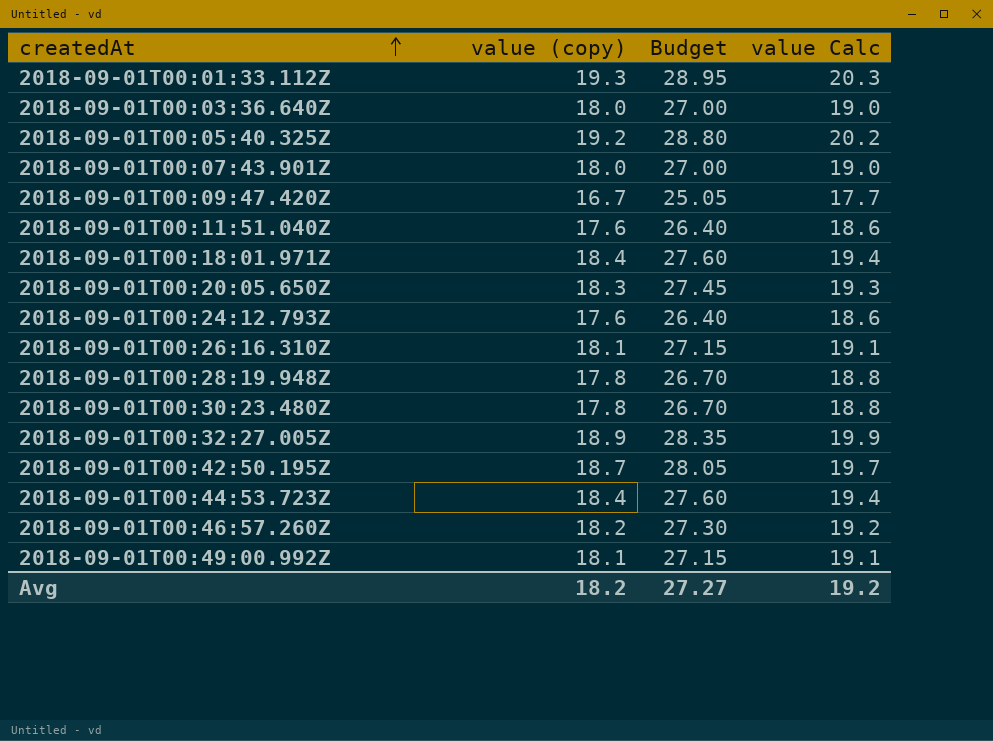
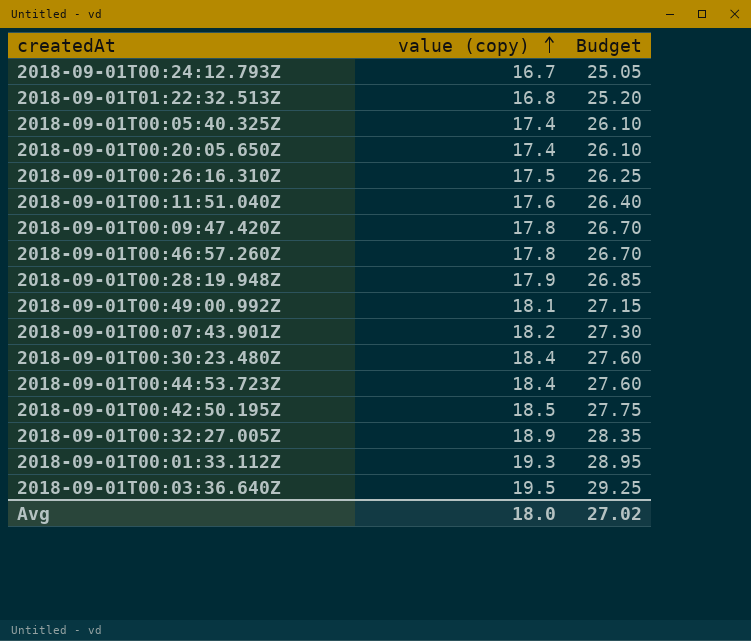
row order: createdAt ascending -> value (copy) ascending
column value Calc | formula: [value (copy)] + 1 -> none
row 2018-09-01T00:18:01.971Z: 18.4 | 27.60 | 19.4 -> none
2018-09-01T00:24:12.793Z | value (copy): 17.6 -> 16.7
2018-09-01T00:24:12.793Z | Budget: 26.40 -> 25.05
row 2018-09-01T01:22:32.513Z: none -> 16.8 | 25.20
2018-09-01T00:05:40.325Z | value (copy): 19.2 -> 17.4
2018-09-01T00:05:40.325Z | Budget: 28.80 -> 26.10
2018-09-01T00:20:05.650Z | value (copy): 18.3 -> 17.4
2018-09-01T00:20:05.650Z | Budget: 27.45 -> 26.10
2018-09-01T00:26:16.310Z | value (copy): 18.1 -> 17.5
2018-09-01T00:26:16.310Z | Budget: 27.15 -> 26.25
2018-09-01T00:09:47.420Z | value (copy): 16.7 -> 17.8
2018-09-01T00:09:47.420Z | Budget: 25.05 -> 26.70
2018-09-01T00:46:57.260Z | value (copy): 18.2 -> 17.8
2018-09-01T00:46:57.260Z | Budget: 27.30 -> 26.70
2018-09-01T00:28:19.948Z | value (copy): 17.8 -> 17.9
2018-09-01T00:28:19.948Z | Budget: 26.70 -> 26.85
2018-09-01T00:07:43.901Z | value (copy): 18.0 -> 18.2
2018-09-01T00:07:43.901Z | Budget: 27.00 -> 27.30
2018-09-01T00:30:23.480Z | value (copy): 17.8 -> 18.4
2018-09-01T00:30:23.480Z | Budget: 26.70 -> 27.60
2018-09-01T00:42:50.195Z | value (copy): 18.7 -> 18.5
2018-09-01T00:42:50.195Z | Budget: 28.05 -> 27.75
2018-09-01T00:03:36.640Z | value (copy): 18.0 -> 19.5
2018-09-01T00:03:36.640Z | Budget: 27.00 -> 29.25
Avg | value (copy): 18.2 -> 18.0
Avg | Budget: 27.27 -> 27.02

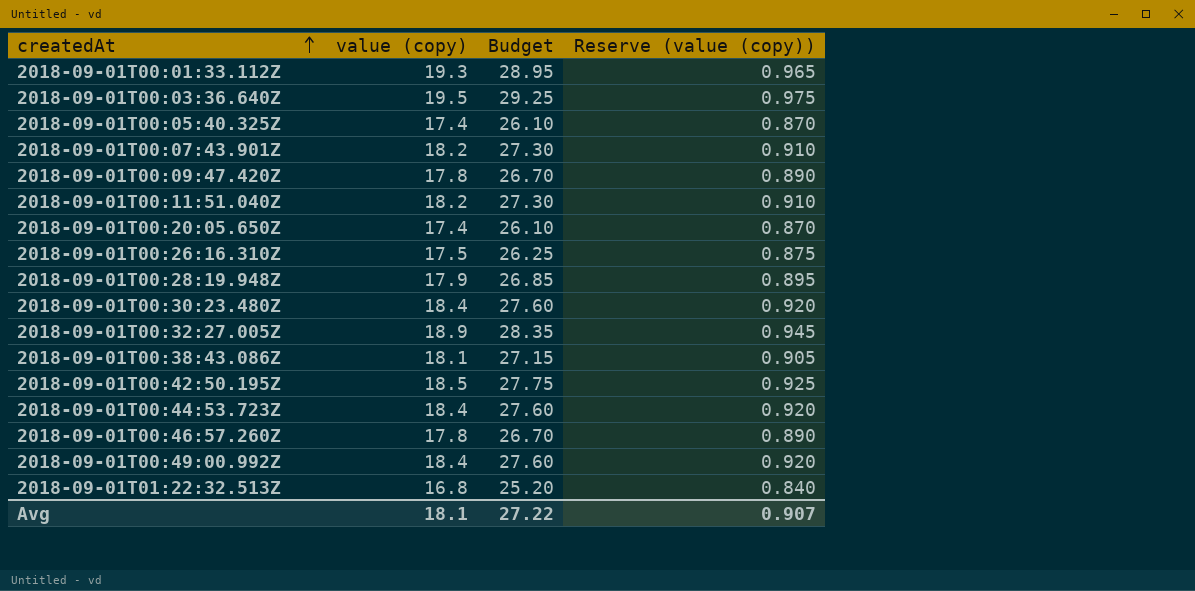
row order: value (copy) ascending -> createdAt ascending
column Reserve (value (copy)) | formula: none -> [value (copy)] * 0.05
row 2018-09-01T00:24:12.793Z: 16.7 | 25.05 -> none
2018-09-01T00:11:51.040Z | value (copy): 17.6 -> 18.2
2018-09-01T00:11:51.040Z | Budget: 26.40 -> 27.30
row 2018-09-01T00:38:43.086Z: none -> 18.1 | 27.15 | 0.905
2018-09-01T00:49:00.992Z | value (copy): 18.1 -> 18.4
2018-09-01T00:49:00.992Z | Budget: 27.15 -> 27.60
Avg | value (copy): 18.0 -> 18.1
Avg | Budget: 27.02 -> 27.22

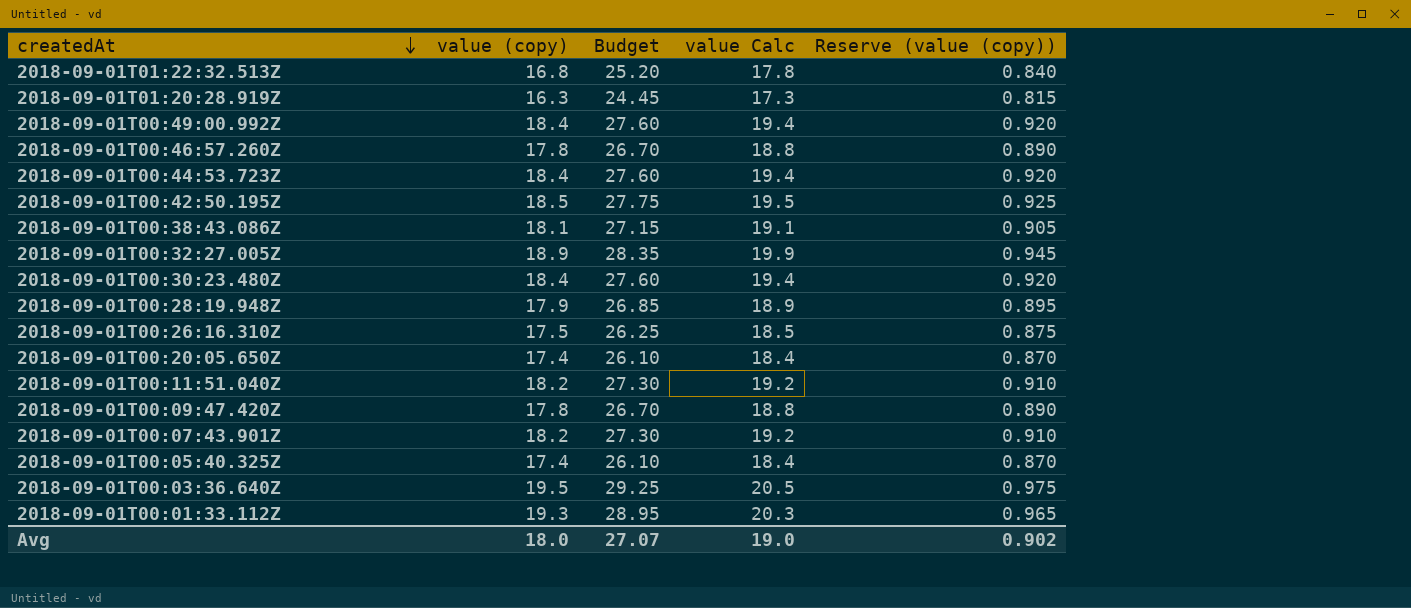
row order: createdAt ascending -> createdAt descending
column value Calc | formula: none -> [value (copy)] + 1
row 2018-09-01T01:20:28.919Z: none -> 16.3 | 24.45 | 17.3 | 0.815
Avg | value (copy): 18.1 -> 18.0
Avg | Budget: 27.22 -> 27.07
Avg | Reserve (value (copy)): 0.907 -> 0.902

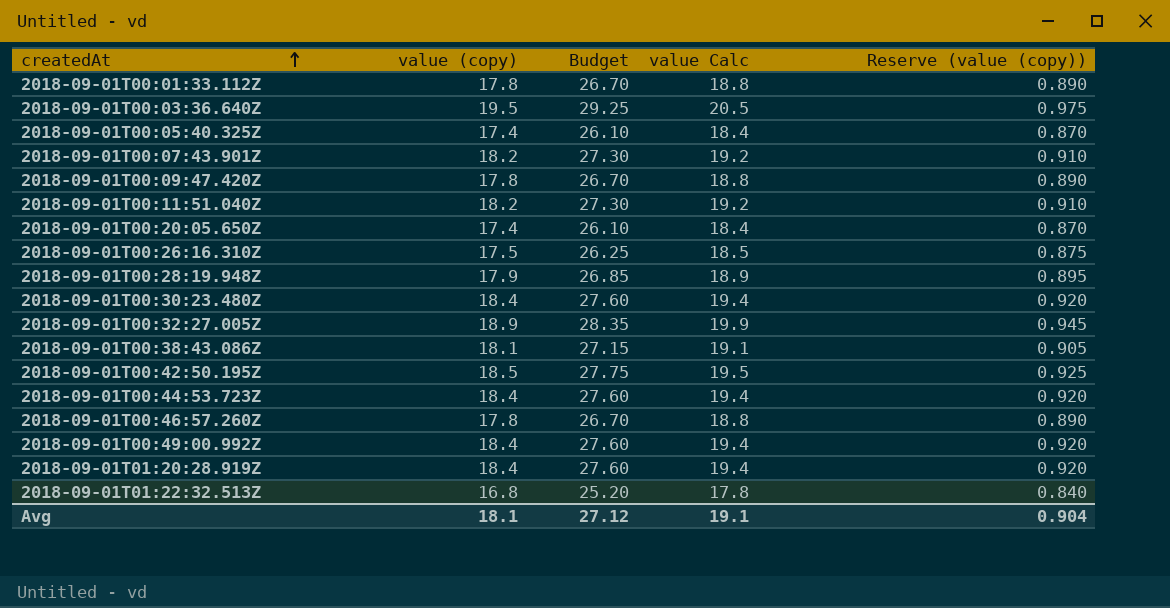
row order: createdAt descending -> createdAt ascending
2018-09-01T00:01:33.112Z | value (copy): 19.3 -> 17.8
2018-09-01T00:01:33.112Z | Budget: 28.95 -> 26.70
2018-09-01T00:01:33.112Z | value Calc: 20.3 -> 18.8
2018-09-01T00:01:33.112Z | Reserve (value (copy)): 0.965 -> 0.890
2018-09-01T01:20:28.919Z | value (copy): 16.3 -> 18.4
2018-09-01T01:20:28.919Z | Budget: 24.45 -> 27.60
2018-09-01T01:20:28.919Z | value Calc: 17.3 -> 19.4
2018-09-01T01:20:28.919Z | Reserve (value (copy)): 0.815 -> 0.920
Avg | value (copy): 18.0 -> 18.1
Avg | Budget: 27.07 -> 27.12
Avg | value Calc: 19.0 -> 19.1
Avg | Reserve (value (copy)): 0.902 -> 0.904

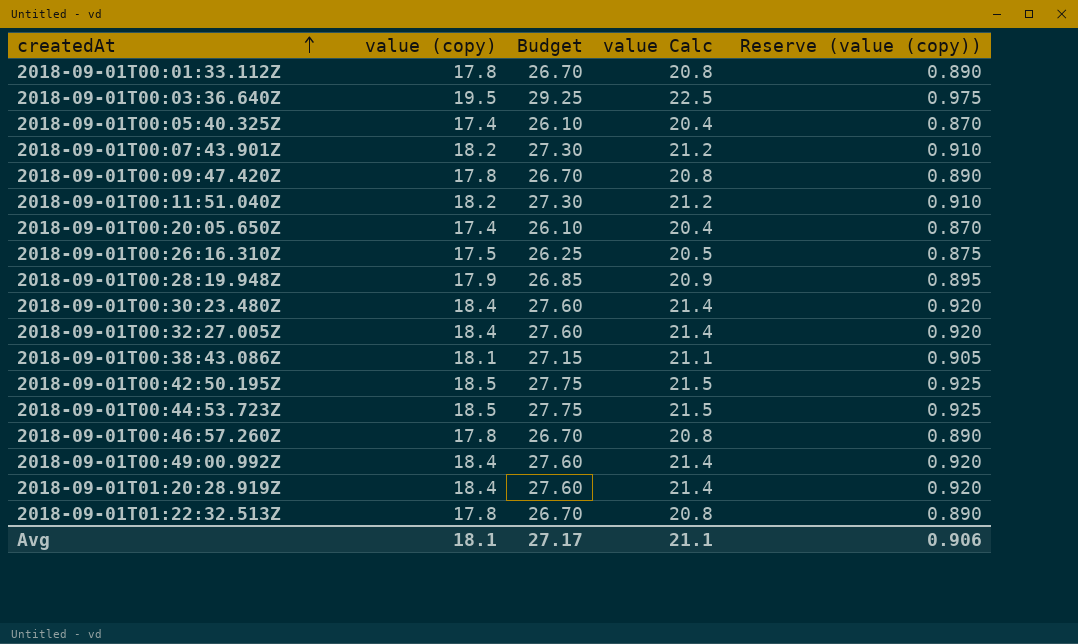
column value Calc | formula: [value (copy)] + 1 -> [value (copy)] + 3
2018-09-01T00:32:27.005Z | value (copy): 18.9 -> 18.4
2018-09-01T00:32:27.005Z | Budget: 28.35 -> 27.60
2018-09-01T00:32:27.005Z | Reserve (value (copy)): 0.945 -> 0.920
2018-09-01T00:44:53.723Z | value (copy): 18.4 -> 18.5
2018-09-01T00:44:53.723Z | Budget: 27.60 -> 27.75
2018-09-01T00:44:53.723Z | Reserve (value (copy)): 0.920 -> 0.925
2018-09-01T01:22:32.513Z | value (copy): 16.8 -> 17.8
2018-09-01T01:22:32.513Z | Budget: 25.20 -> 26.70
2018-09-01T01:22:32.513Z | Reserve (value (copy)): 0.840 -> 0.890
Avg | Budget: 27.12 -> 27.17
Avg | value Calc: 19.1 -> 21.1
Avg | Reserve (value (copy)): 0.904 -> 0.906

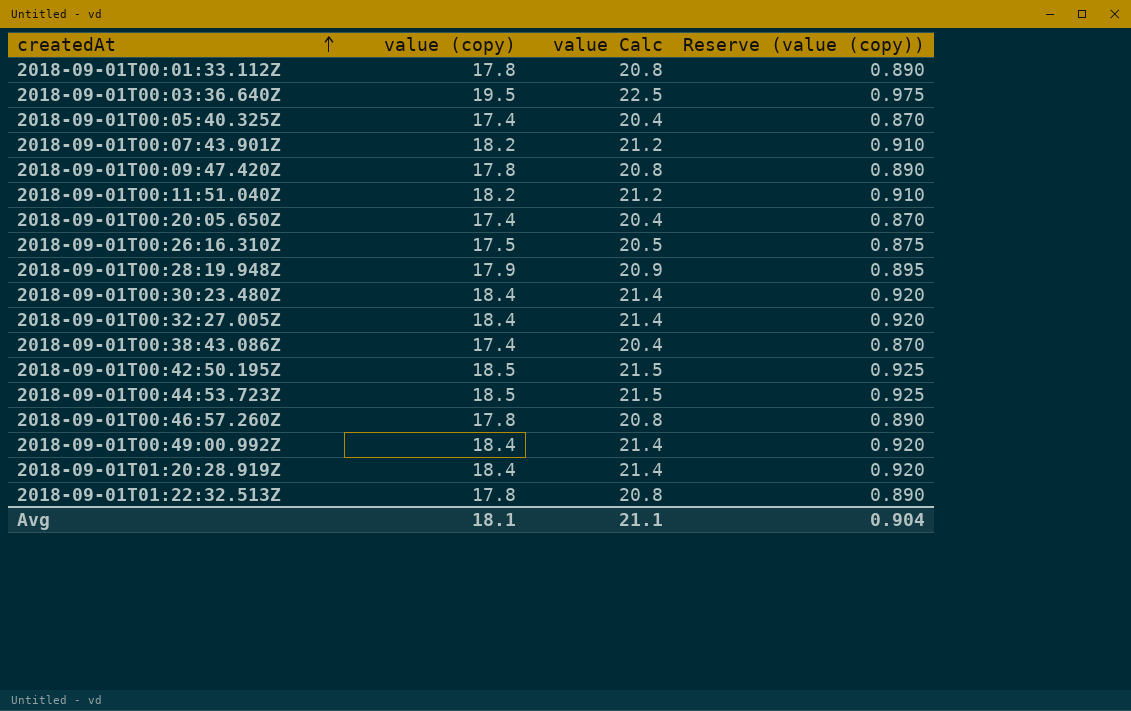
column Budget | formula: [value (copy)] * 1.5 -> none
2018-09-01T00:38:43.086Z | value (copy): 18.1 -> 17.4
2018-09-01T00:38:43.086Z | value Calc: 21.1 -> 20.4
2018-09-01T00:38:43.086Z | Reserve (value (copy)): 0.905 -> 0.870
Avg | Reserve (value (copy)): 0.906 -> 0.904

